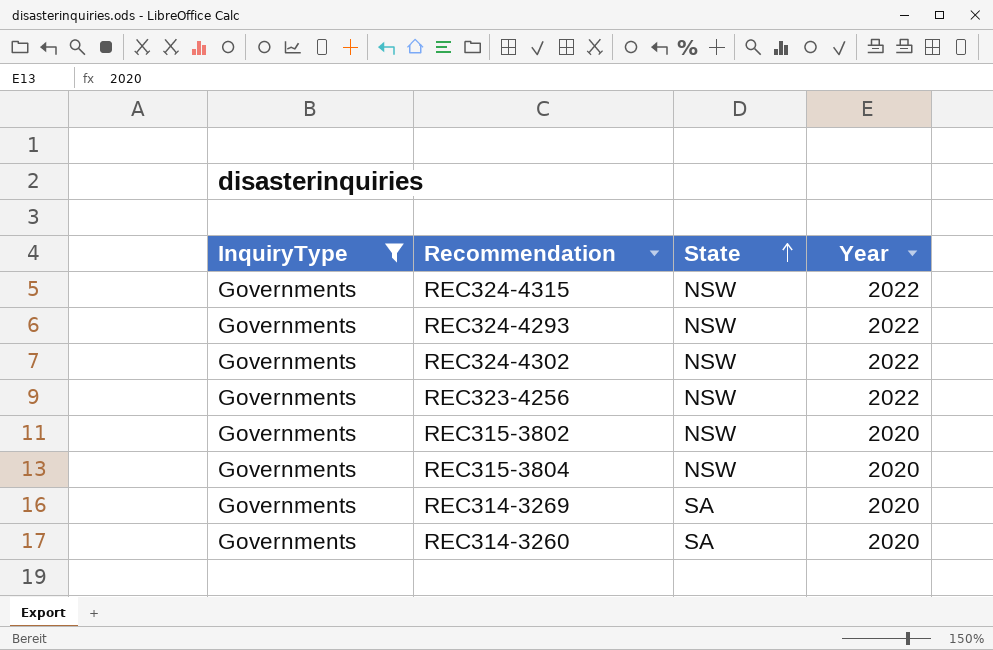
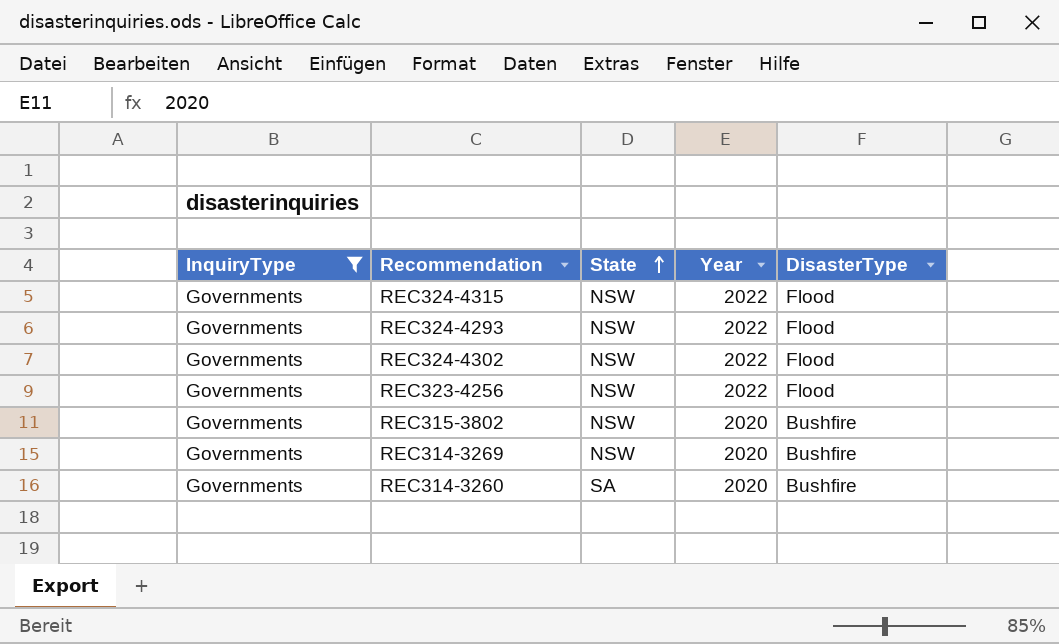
column DisasterType | position: none -> 5
row REC315-3804: Governments | NSW | 2020 -> none
REC314-3269 | State: SA -> NSW

